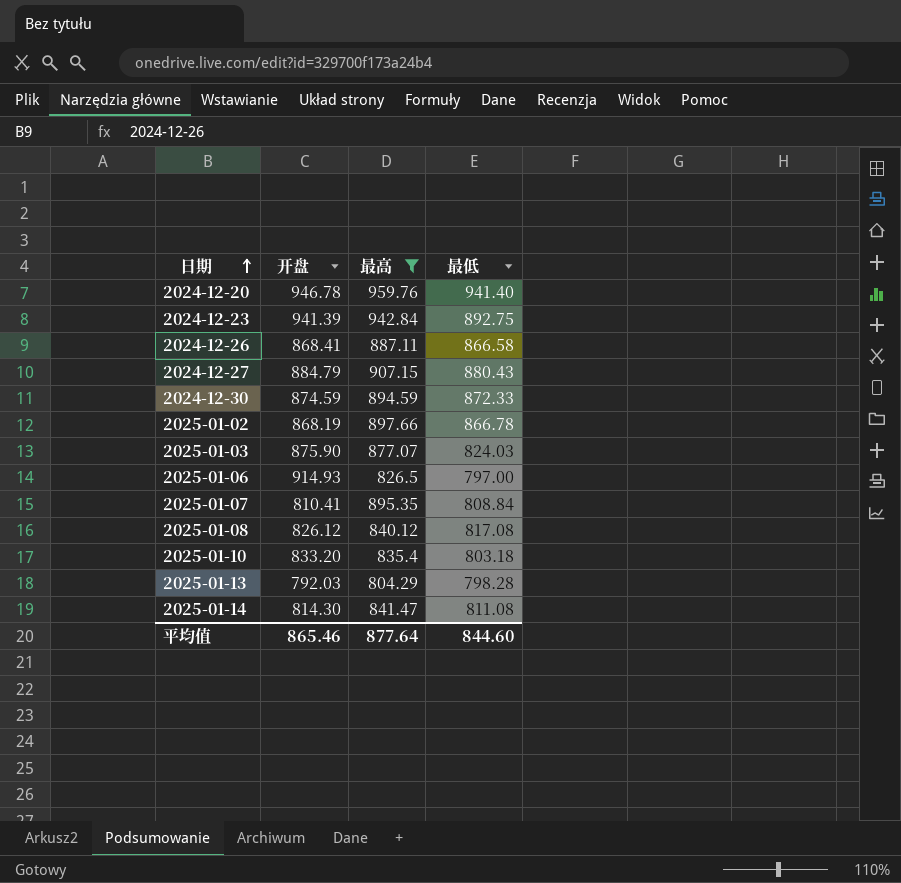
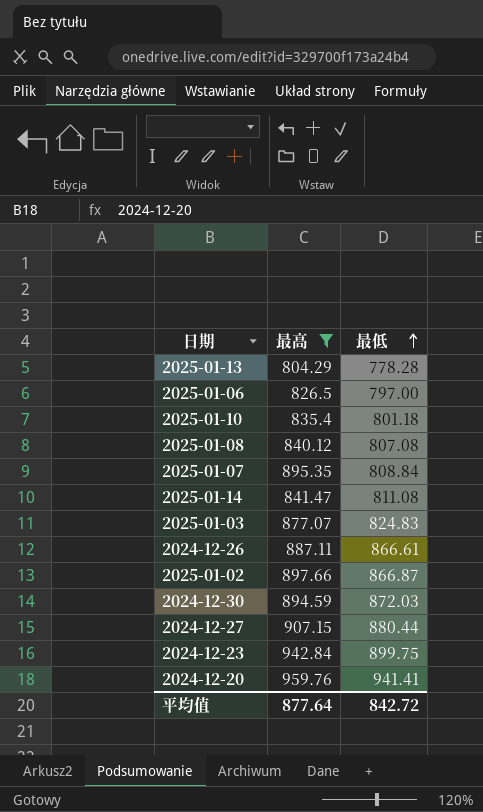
row order: 日期 ascending -> 最低 ascending
column 开盘 | position: 2 -> none
2025-01-13 | 最低: 798.28 -> 778.28
2025-01-10 | 最低: 803.18 -> 801.18
2025-01-08 | 最低: 817.08 -> 807.08
2025-01-03 | 最低: 824.03 -> 824.83
2024-12-26 | 最低: 866.58 -> 866.61
2025-01-02 | 最低: 866.78 -> 866.87
2024-12-30 | 最低: 872.33 -> 872.03
2024-12-27 | 最低: 880.43 -> 880.44
2024-12-23 | 最低: 892.75 -> 899.75
2024-12-20 | 最低: 941.40 -> 941.41
平均值 | 最低: 844.60 -> 842.72

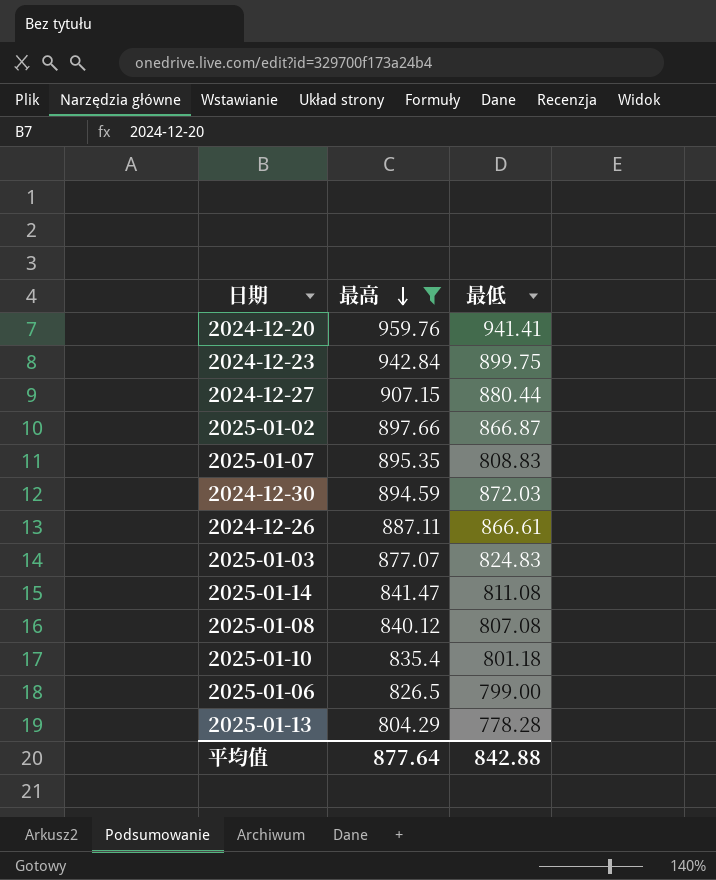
row order: 最低 ascending -> 最高 descending
2025-01-07 | 最低: 808.84 -> 808.83
2025-01-06 | 最低: 797.00 -> 799.00
平均值 | 最低: 842.72 -> 842.88

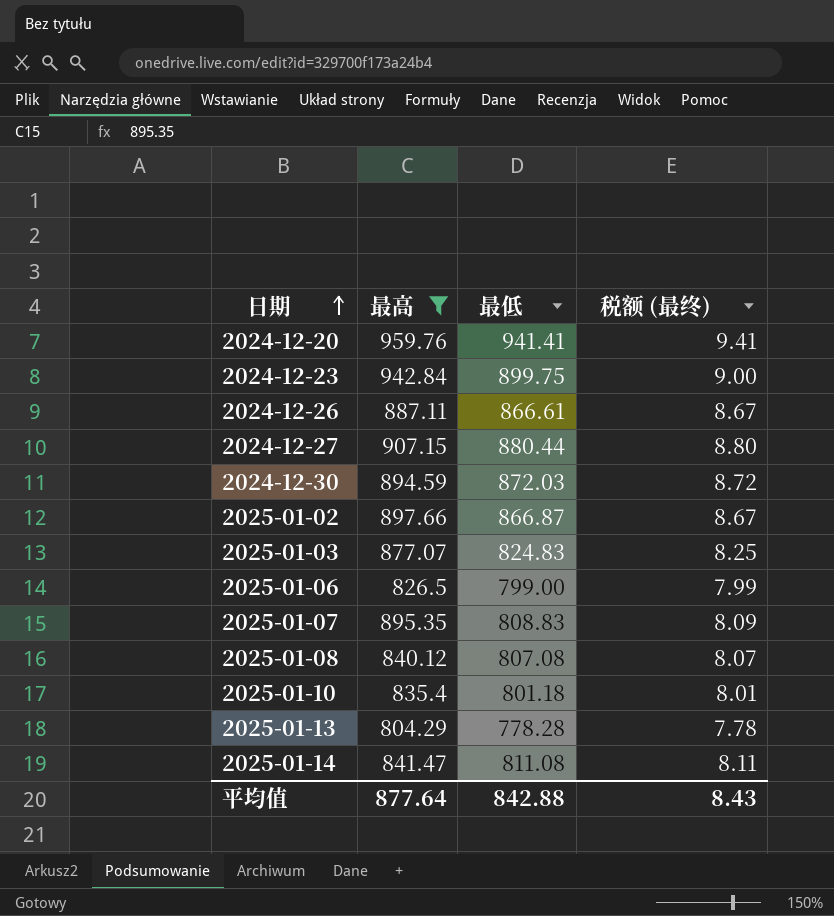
row order: 最高 descending -> 日期 ascending
column 税额 (最终) | formula: none -> [最低] * 0.01

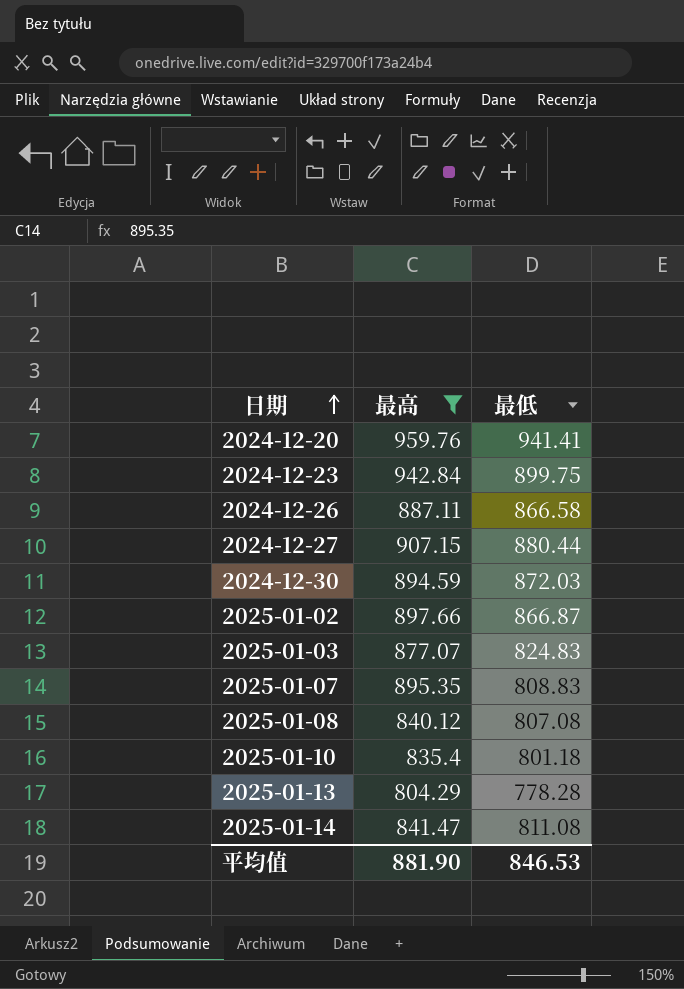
column 税额 (最终) | formula: [最低] * 0.01 -> none
row 2025-01-06: 826.5 | 799.00 | 7.99 -> none
2024-12-26 | 最低: 866.61 -> 866.58
平均值 | 最高: 877.64 -> 881.90
平均值 | 最低: 842.88 -> 846.53

